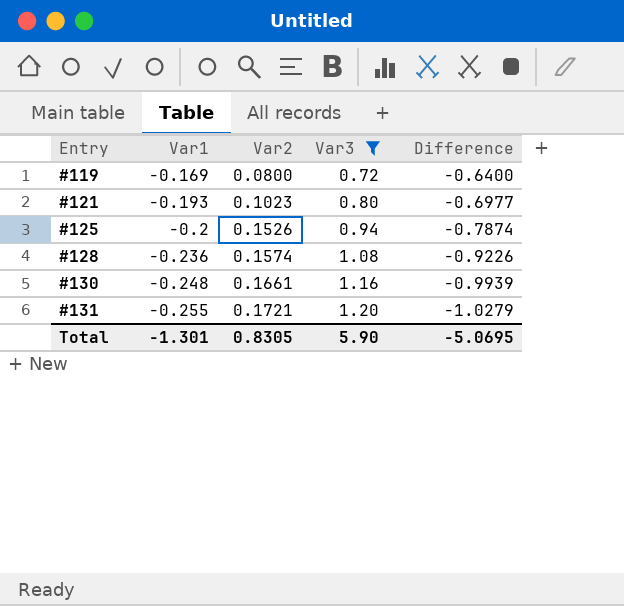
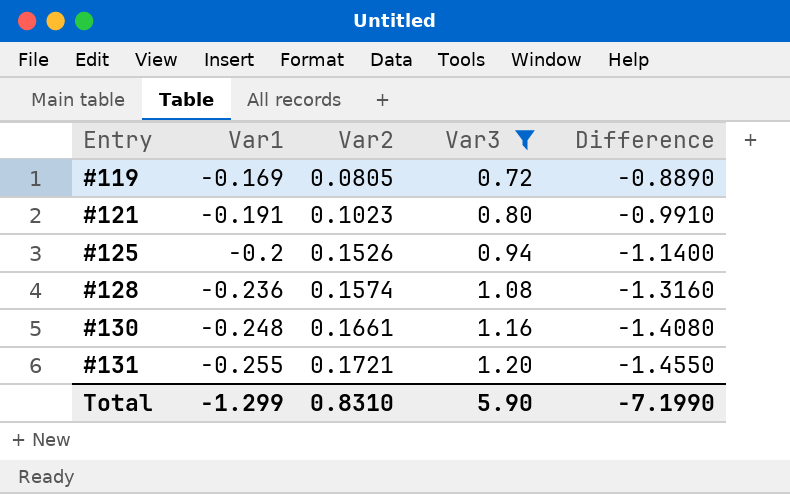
column Difference | formula: [Var2] - [Var3] -> [Var1] - [Var3]
#119 | Var2: 0.0800 -> 0.0805
#121 | Var1: -0.193 -> -0.191
Total | Var1: -1.301 -> -1.299
Total | Var2: 0.8305 -> 0.8310
Total | Difference: -5.0695 -> -7.1990

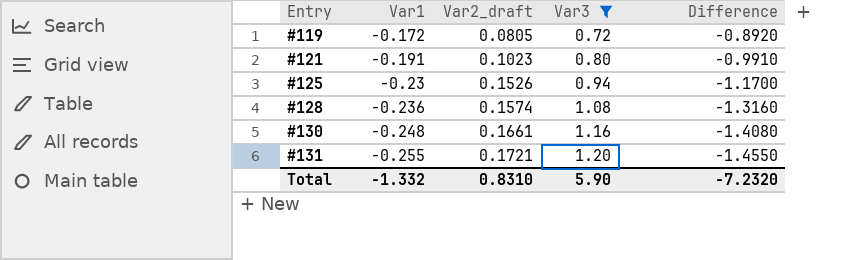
column name: Var2 -> Var2_draft
#119 | Var1: -0.169 -> -0.172
#119 | Difference: -0.8890 -> -0.8920
#125 | Var1: -0.2 -> -0.23
#125 | Difference: -1.1400 -> -1.1700
Total | Var1: -1.299 -> -1.332
Total | Difference: -7.1990 -> -7.2320

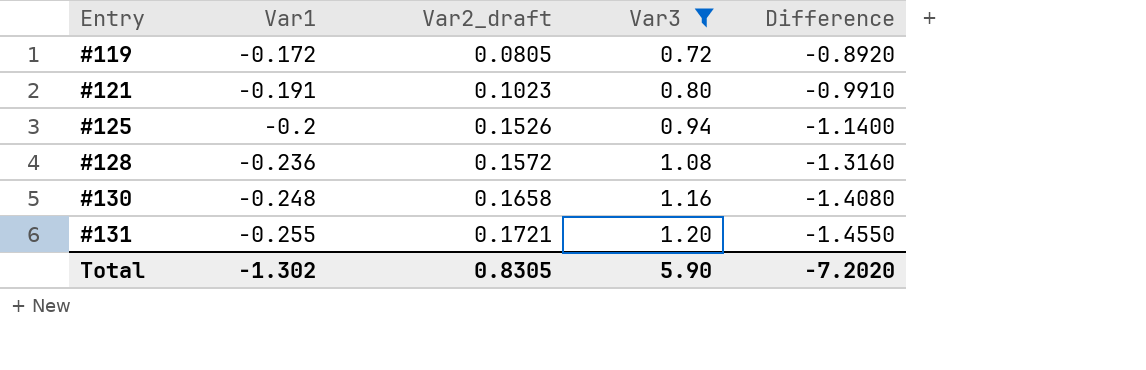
#125 | Var1: -0.23 -> -0.2
#125 | Difference: -1.1700 -> -1.1400
#128 | Var2_draft: 0.1574 -> 0.1572
#130 | Var2_draft: 0.1661 -> 0.1658
Total | Var1: -1.332 -> -1.302
Total | Var2_draft: 0.8310 -> 0.8305
Total | Difference: -7.2320 -> -7.2020

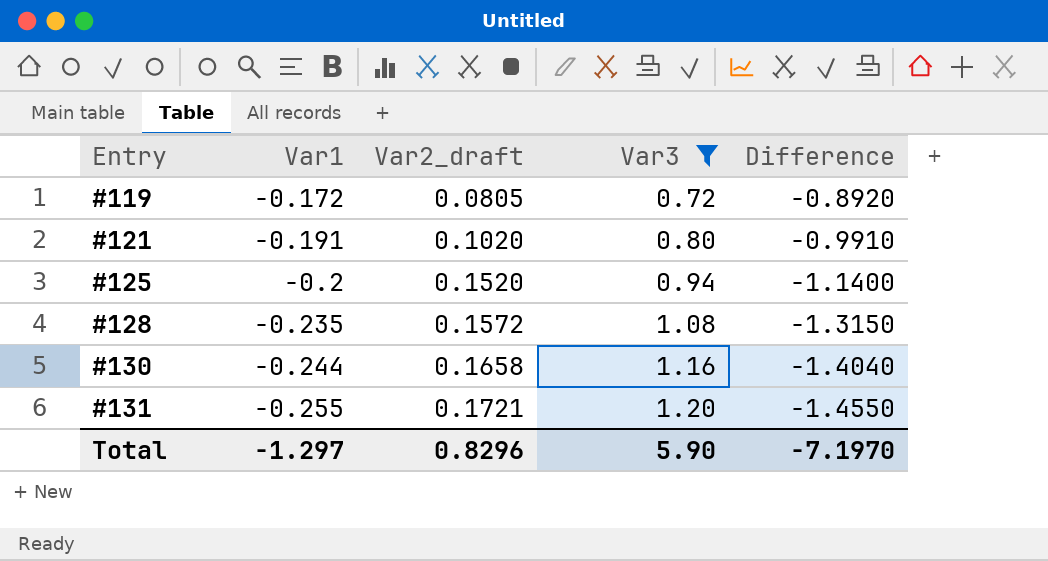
#121 | Var2_draft: 0.1023 -> 0.1020
#125 | Var2_draft: 0.1526 -> 0.1520
#128 | Var1: -0.236 -> -0.235
#128 | Difference: -1.3160 -> -1.3150
#130 | Var1: -0.248 -> -0.244
#130 | Difference: -1.4080 -> -1.4040
Total | Var1: -1.302 -> -1.297
Total | Var2_draft: 0.8305 -> 0.8296
Total | Difference: -7.2020 -> -7.1970

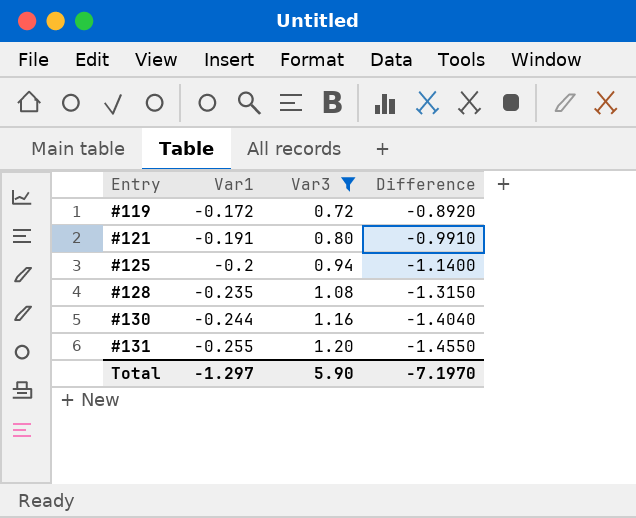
column Var2_draft | position: 3 -> none

